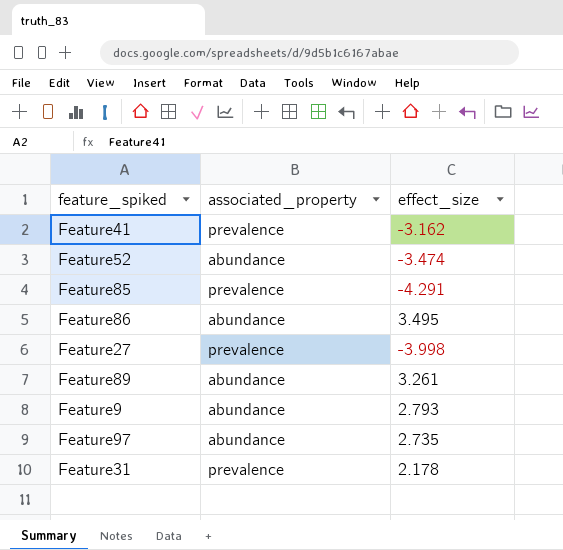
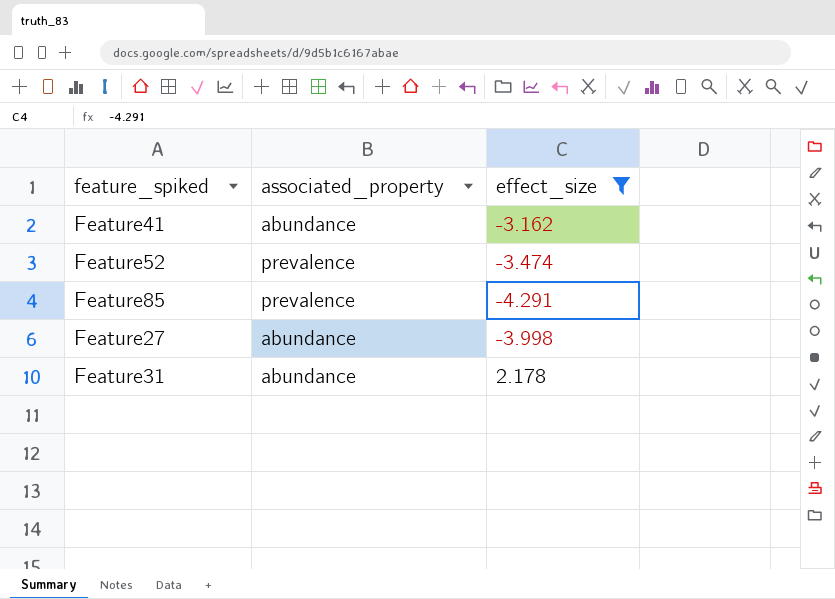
filter: none -> effect_size <= 2.178
Feature41 | associated_property: prevalence -> abundance
Feature52 | associated_property: abundance -> prevalence
Feature27 | associated_property: prevalence -> abundance
Feature31 | associated_property: prevalence -> abundance

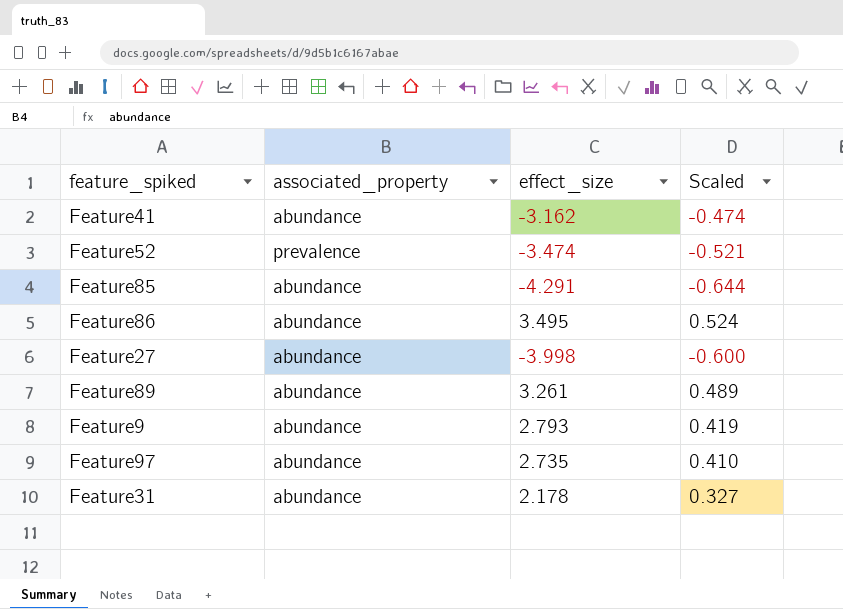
filter: effect_size <= 2.178 -> none
column Scaled | formula: none -> [effect_size] * 0.15
Feature85 | associated_property: prevalence -> abundance

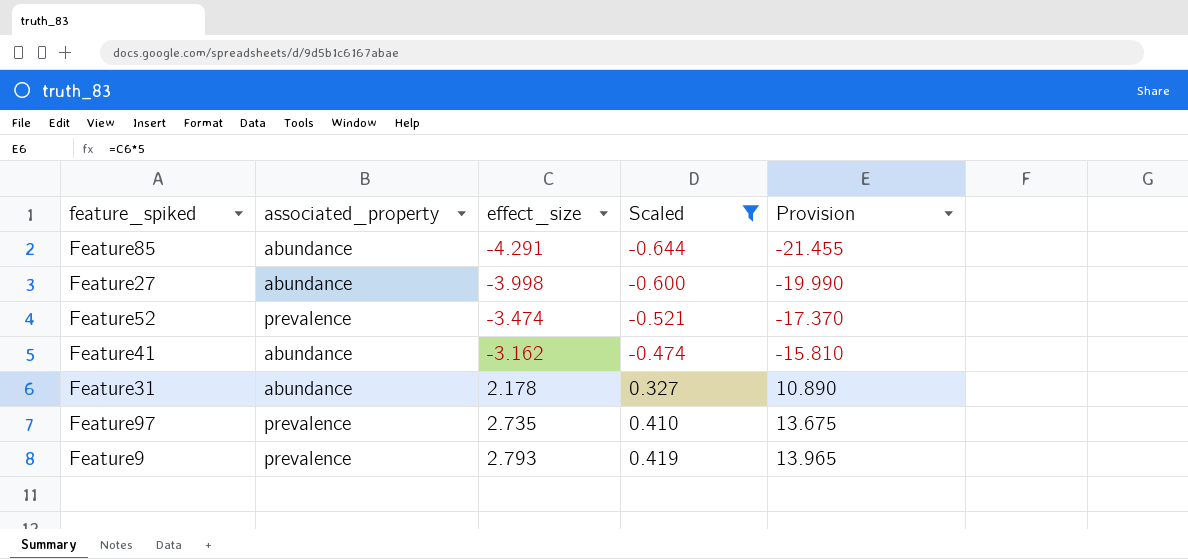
filter: none -> Scaled <= 0.419
row order: none -> effect_size ascending
column Provision | formula: none -> [effect_size] * 5
Feature97 | associated_property: abundance -> prevalence
Feature9 | associated_property: abundance -> prevalence

